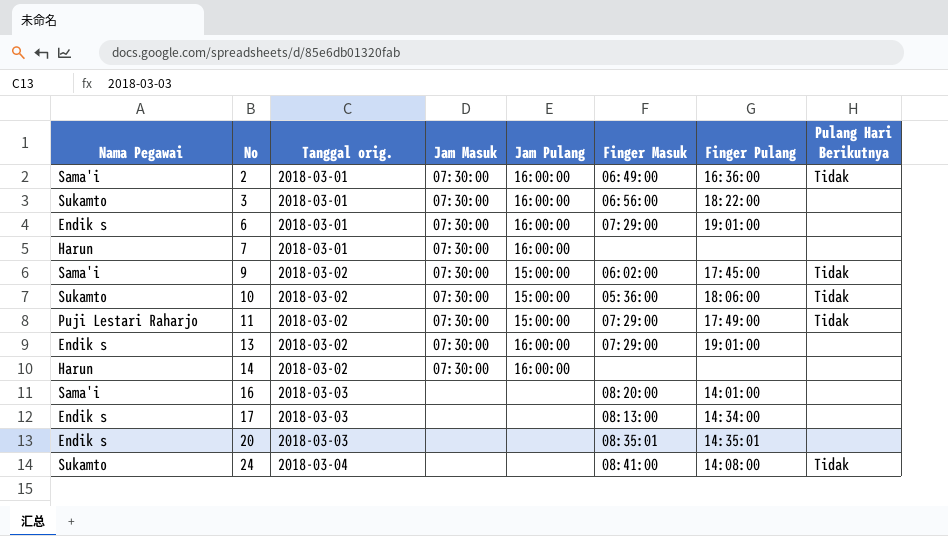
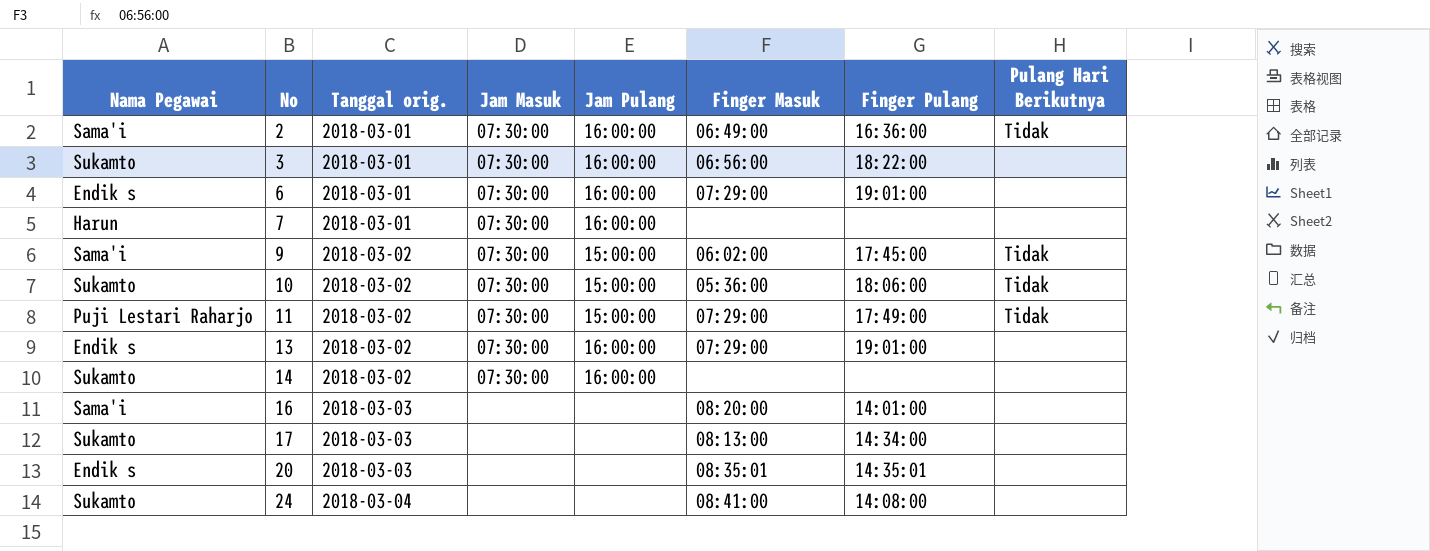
14 | Nama Pegawai: Harun -> Sukamto
17 | Nama Pegawai: Endik s -> Sukamto
24 | Pulang Hari Berikutnya: Tidak -> none

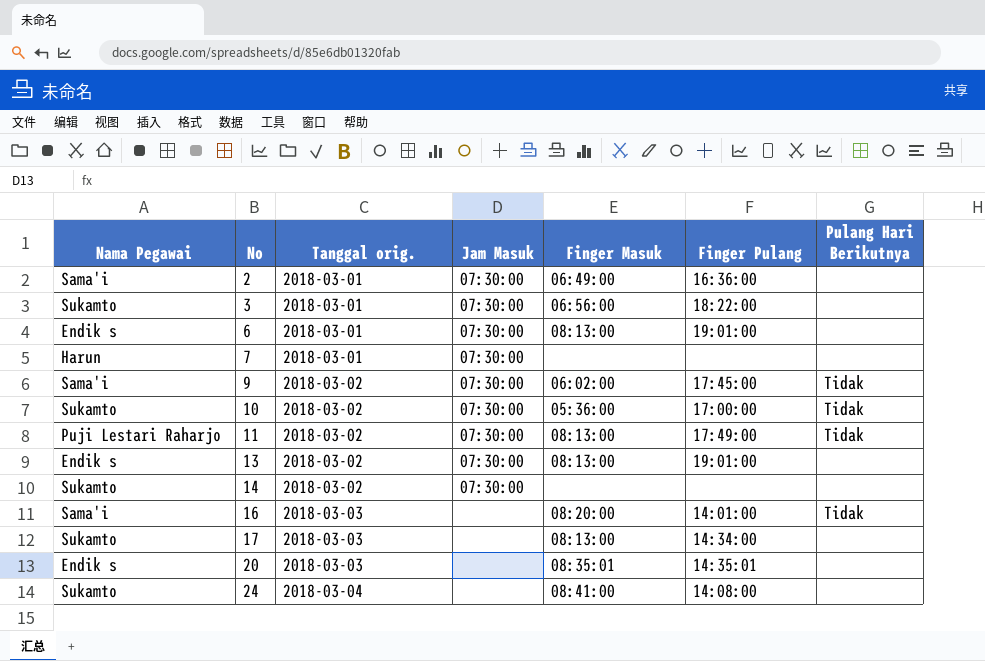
column Jam Pulang | position: 5 -> none
2 | Pulang Hari Berikutnya: Tidak -> none
6 | Finger Masuk: 07:29:00 -> 08:13:00
10 | Finger Pulang: 18:06:00 -> 17:00:00
11 | Finger Masuk: 07:29:00 -> 08:13:00
13 | Finger Masuk: 07:29:00 -> 08:13:00
16 | Pulang Hari Berikutnya: none -> Tidak

